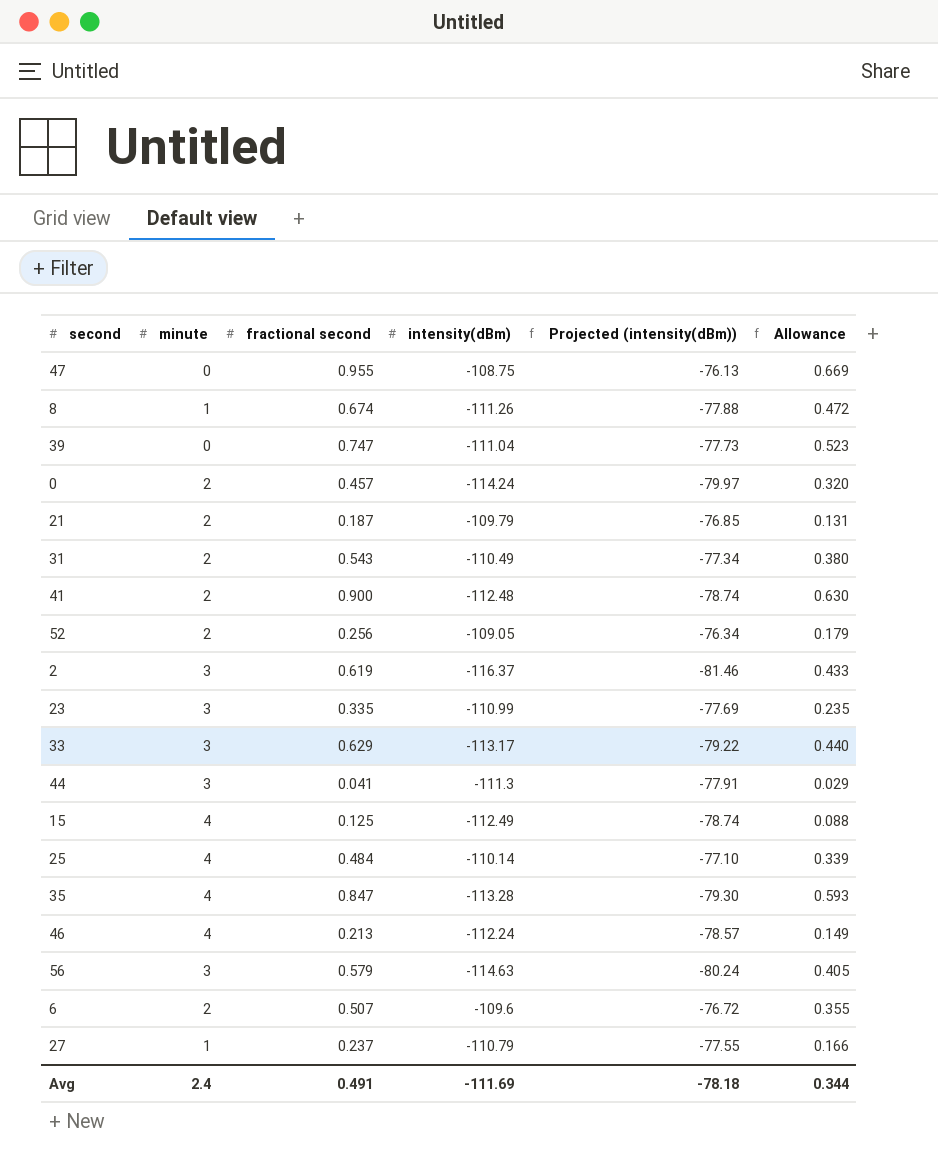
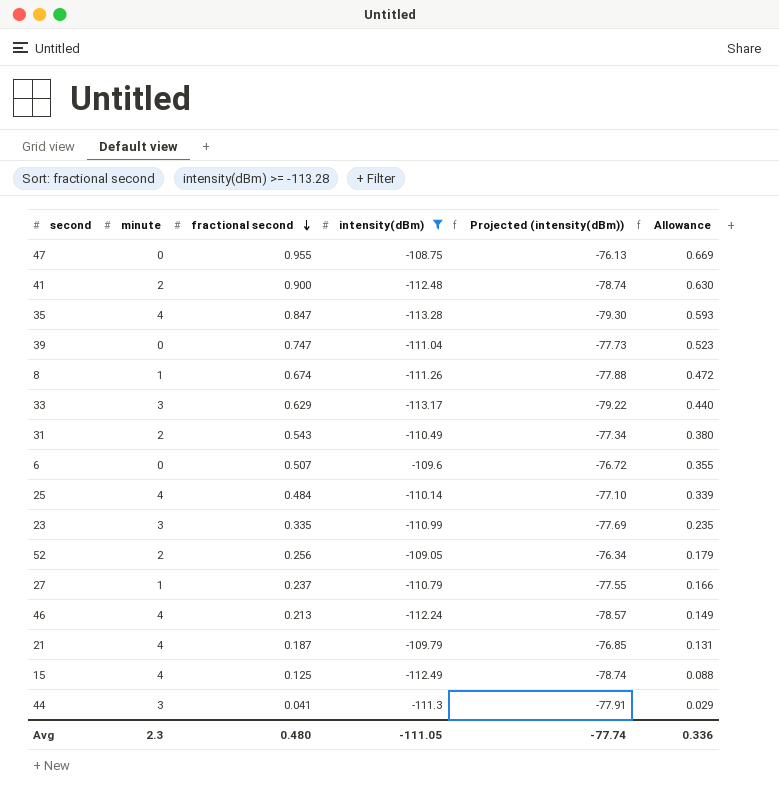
filter: none -> intensity(dBm) >= -113.28
row order: none -> fractional second descending
6 | minute: 2 -> 0
21 | minute: 2 -> 4
Avg | minute: 2.4 -> 2.3
Avg | fractional second: 0.491 -> 0.480
Avg | intensity(dBm): -111.69 -> -111.05
Avg | Projected (intensity(dBm)): -78.18 -> -77.74
Avg | Allowance: 0.344 -> 0.336

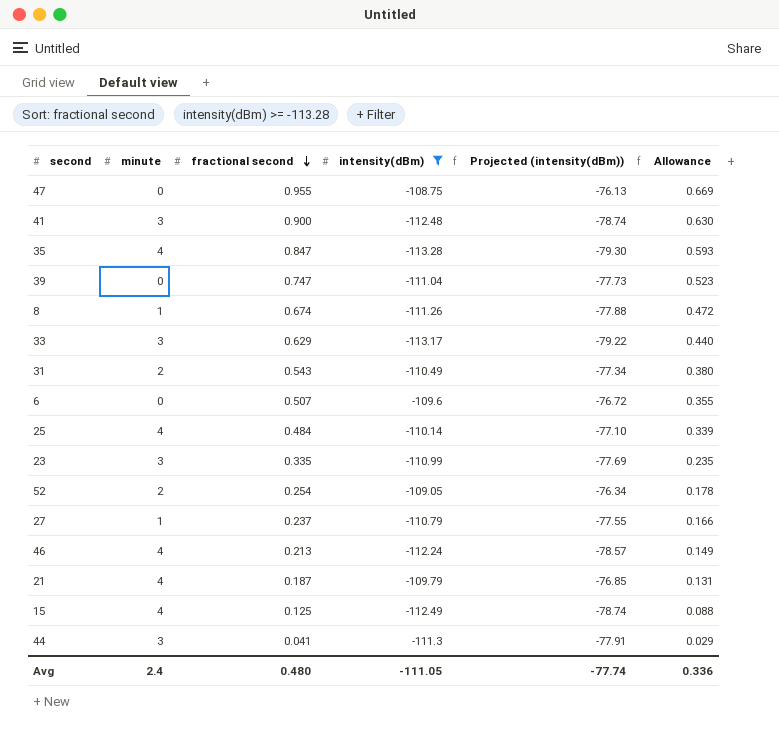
41 | minute: 2 -> 3
52 | fractional second: 0.256 -> 0.254
52 | Allowance: 0.179 -> 0.178
Avg | minute: 2.3 -> 2.4

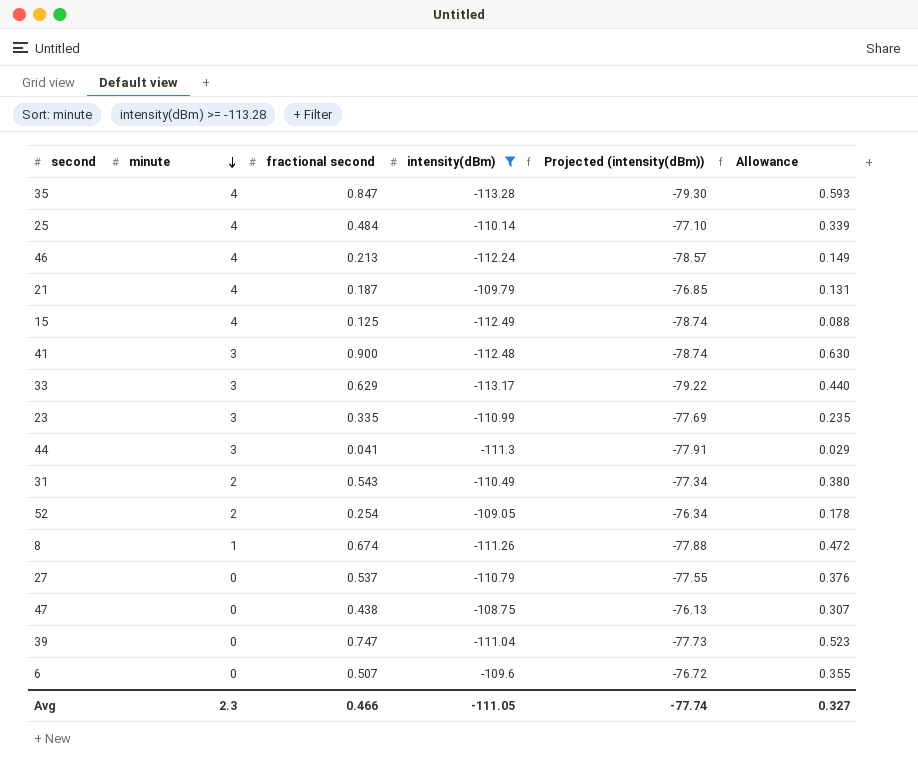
row order: fractional second descending -> minute descending
27 | minute: 1 -> 0
27 | fractional second: 0.237 -> 0.537
27 | Allowance: 0.166 -> 0.376
47 | fractional second: 0.955 -> 0.438
47 | Allowance: 0.669 -> 0.307
Avg | minute: 2.4 -> 2.3
Avg | fractional second: 0.480 -> 0.466
Avg | Allowance: 0.336 -> 0.327

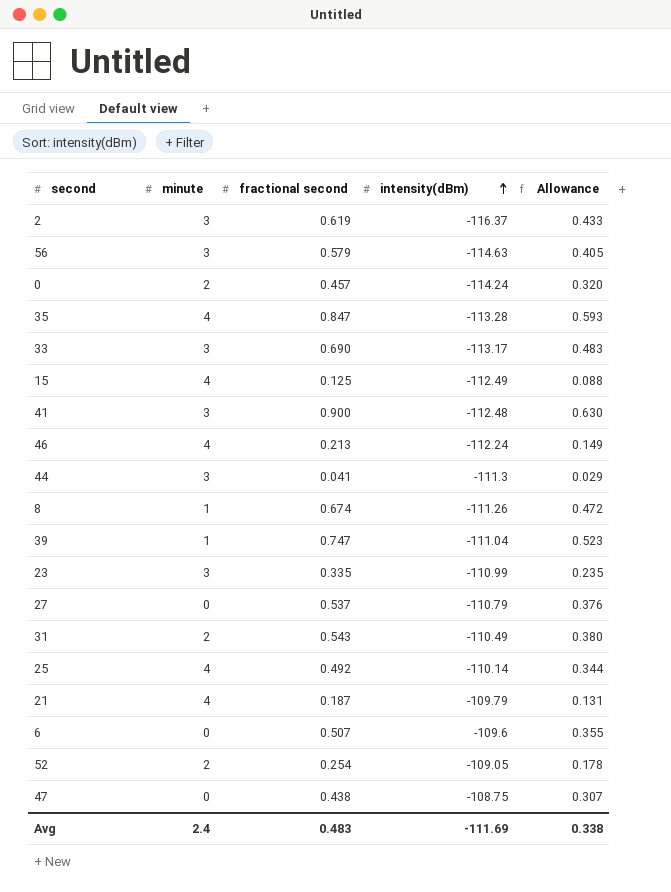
filter: intensity(dBm) >= -113.28 -> none
row order: minute descending -> intensity(dBm) ascending
column Projected (intensity(dBm)) | formula: [intensity(dBm)] * 0.7 -> none
33 | fractional second: 0.629 -> 0.690
33 | Allowance: 0.440 -> 0.483
39 | minute: 0 -> 1
25 | fractional second: 0.484 -> 0.492
25 | Allowance: 0.339 -> 0.344
Avg | minute: 2.3 -> 2.4
Avg | fractional second: 0.466 -> 0.483
Avg | intensity(dBm): -111.05 -> -111.69
Avg | Allowance: 0.327 -> 0.338

